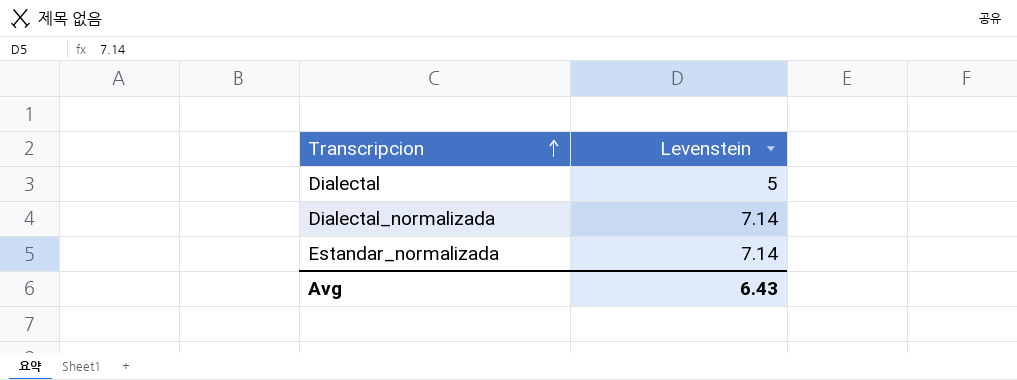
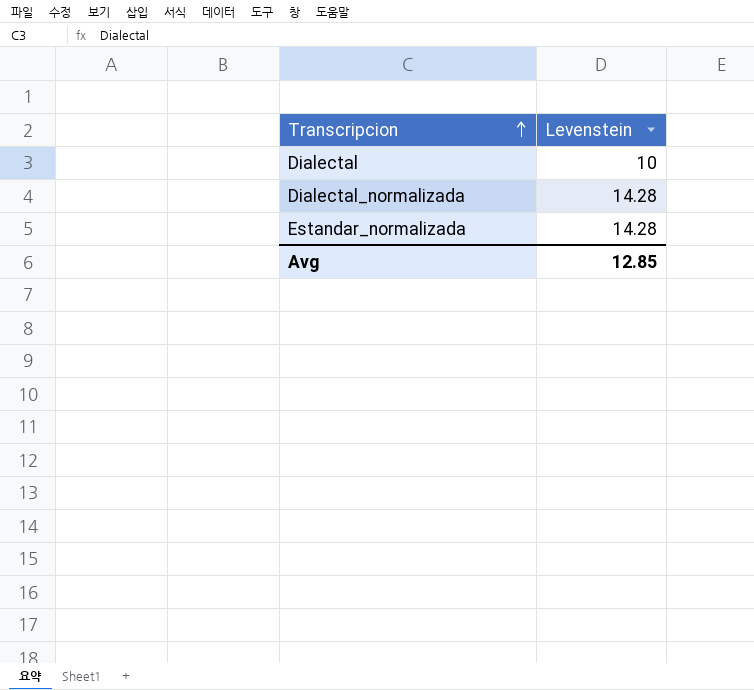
Dialectal | Levenstein: 5 -> 10
Dialectal_normalizada | Levenstein: 7.14 -> 14.28
Estandar_normalizada | Levenstein: 7.14 -> 14.28
Avg | Levenstein: 6.43 -> 12.85

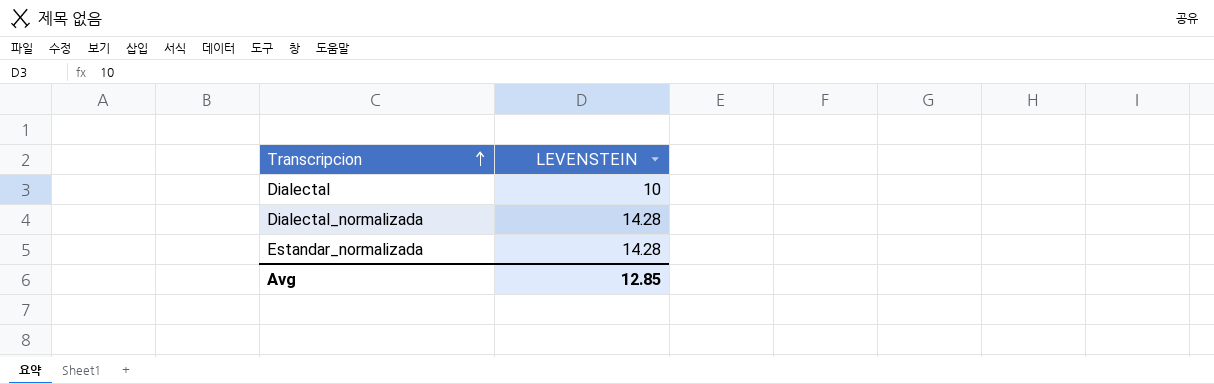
column name: Levenstein -> LEVENSTEIN

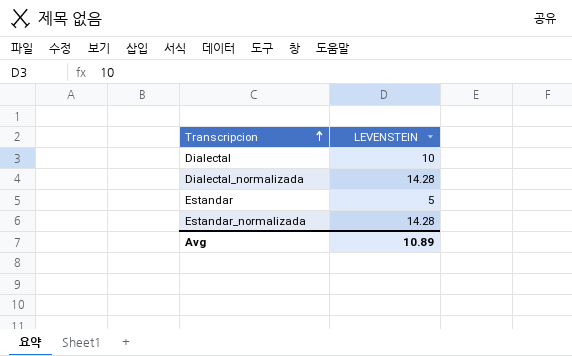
row Estandar: none -> 5
Avg | LEVENSTEIN: 12.85 -> 10.89

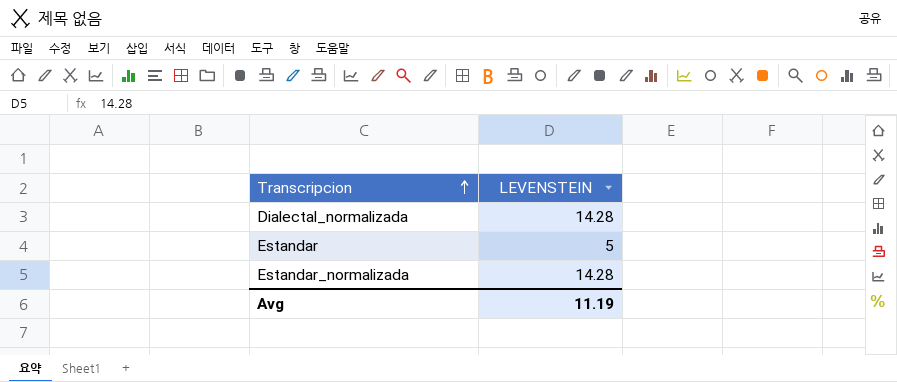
row Dialectal: 10 -> none
Avg | LEVENSTEIN: 10.89 -> 11.19

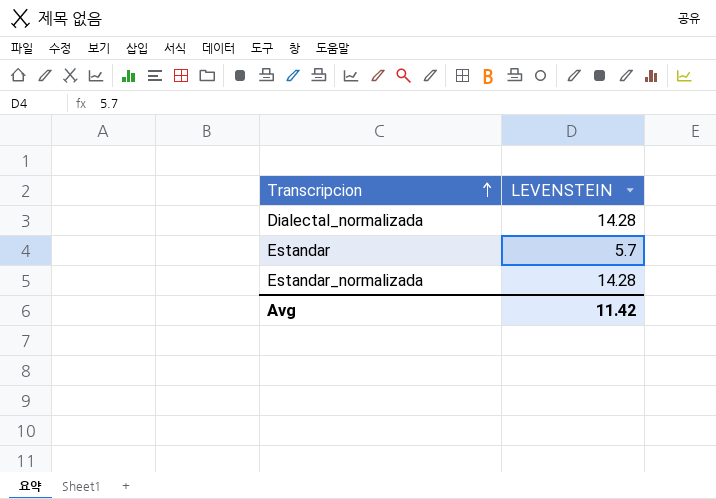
Estandar | LEVENSTEIN: 5 -> 5.7
Avg | LEVENSTEIN: 11.19 -> 11.42

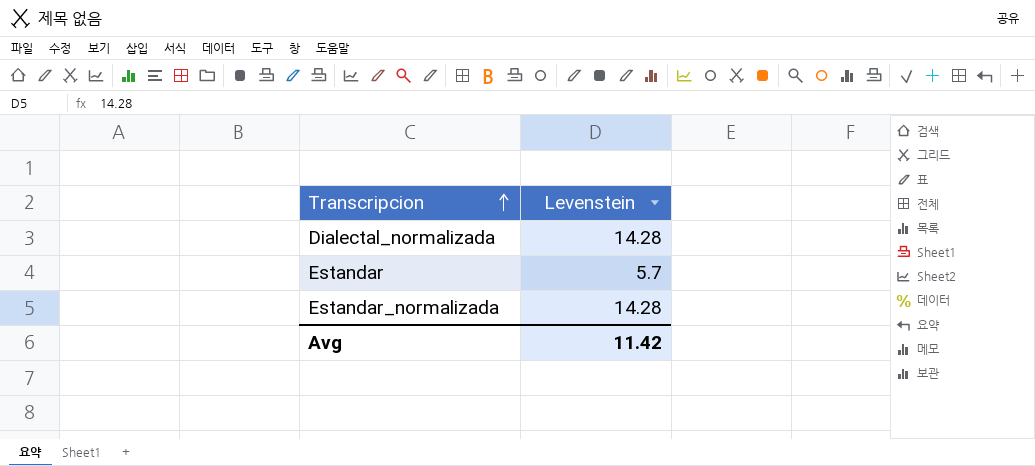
column name: LEVENSTEIN -> Levenstein

